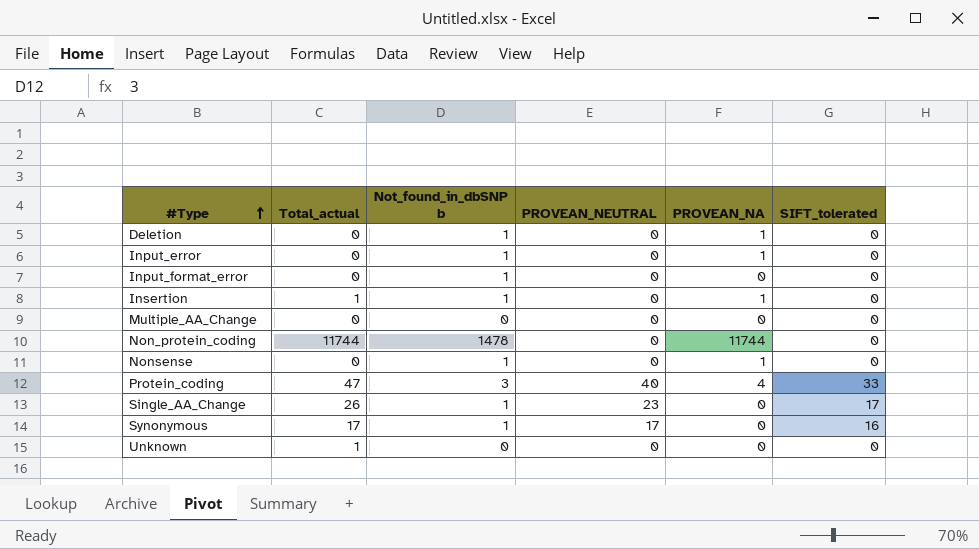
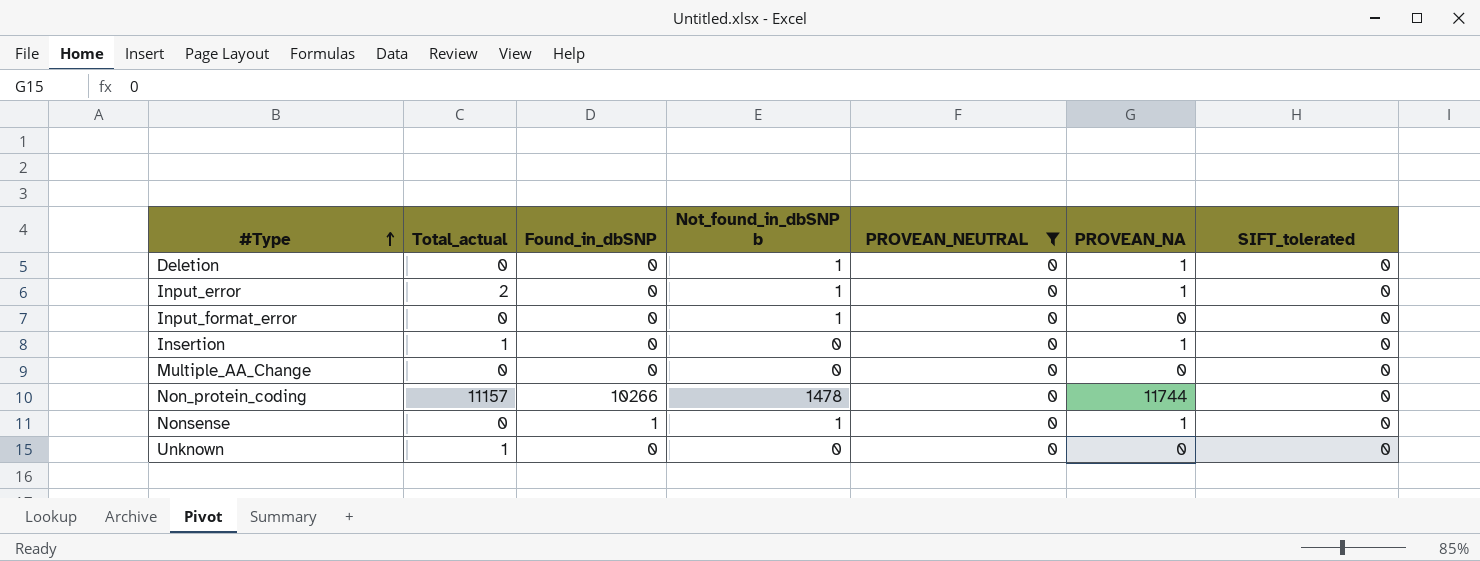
filter: none -> PROVEAN_NEUTRAL = 0
column Found_in_dbSNP | position: none -> 3
Input_error | Total_actual: 0 -> 2
Insertion | Not_found_in_dbSNP b: 1 -> 0
Non_protein_coding | Total_actual: 11744 -> 11157

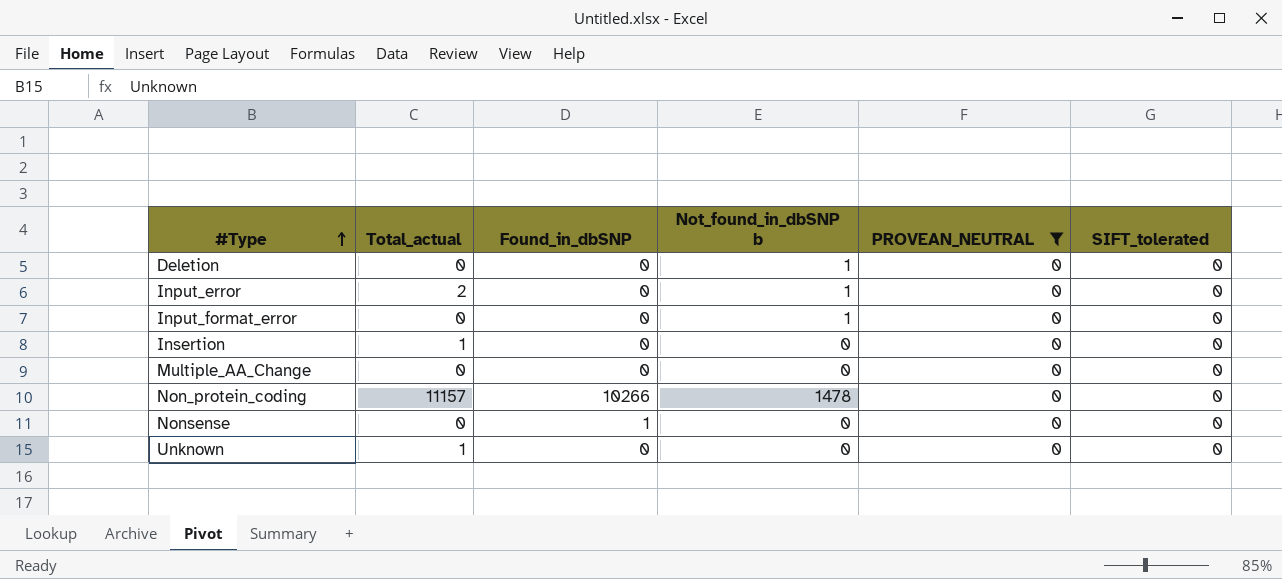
column PROVEAN_NA | position: 6 -> none
Nonsense | Not_found_in_dbSNP b: 1 -> 0

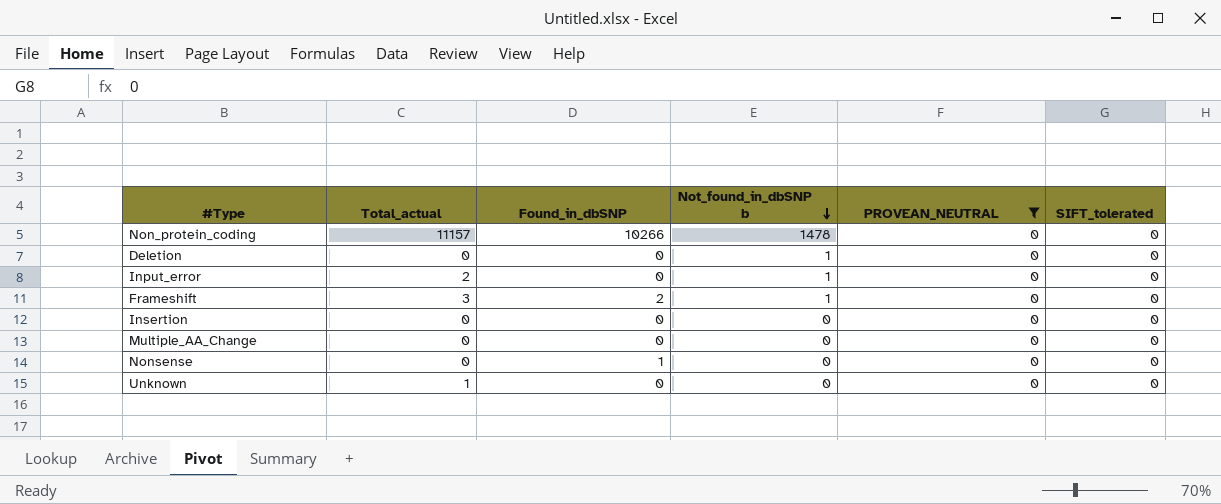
row order: #Type ascending -> Not_found_in_dbSNP b descending
row Input_format_error: 0 | 0 | 1 | 0 | 0 -> none
row Frameshift: none -> 3 | 2 | 1 | 0 | 0
Insertion | Total_actual: 1 -> 0

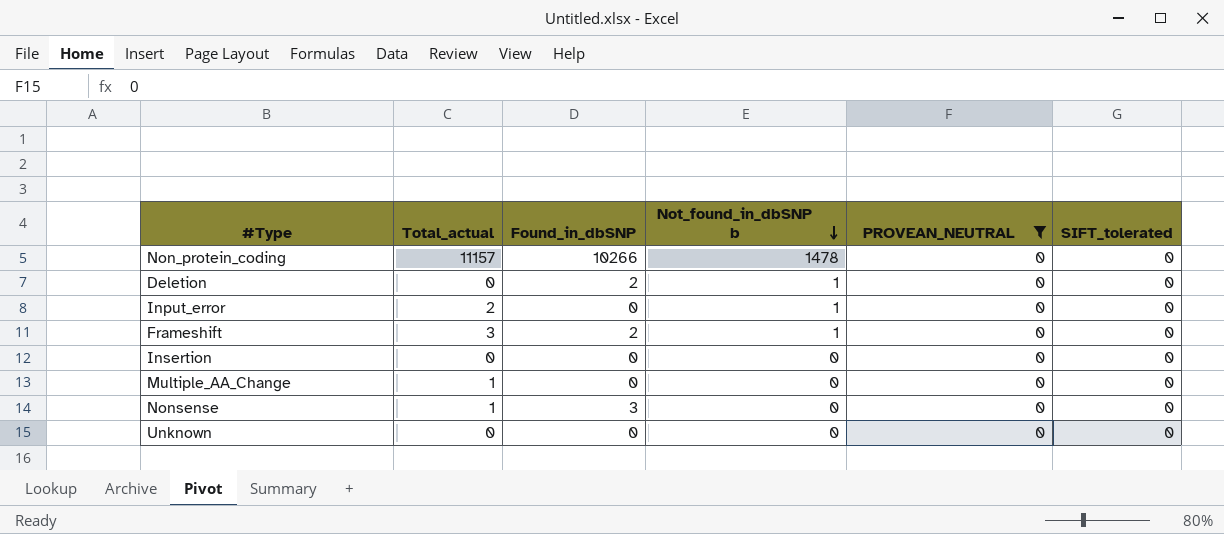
Deletion | Found_in_dbSNP: 0 -> 2
Multiple_AA_Change | Total_actual: 0 -> 1
Nonsense | Total_actual: 0 -> 1
Nonsense | Found_in_dbSNP: 1 -> 3
Unknown | Total_actual: 1 -> 0

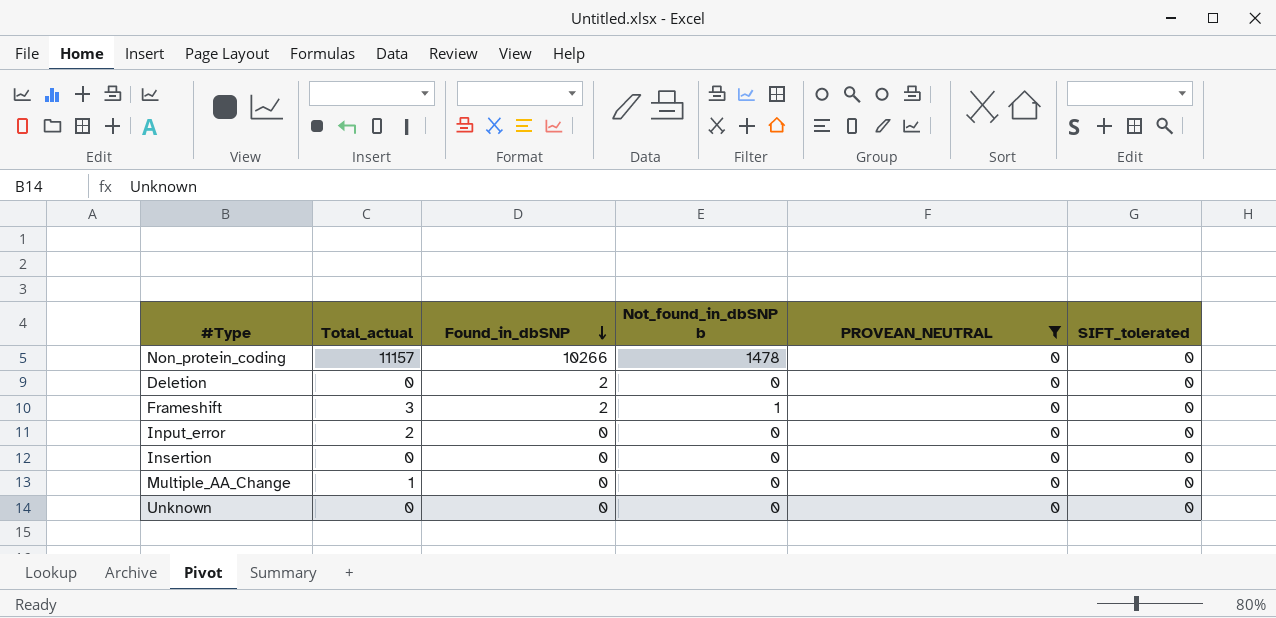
row order: Not_found_in_dbSNP b descending -> Found_in_dbSNP descending
row Nonsense: 1 | 3 | 0 | 0 | 0 -> none
Deletion | Not_found_in_dbSNP b: 1 -> 0
Input_error | Not_found_in_dbSNP b: 1 -> 0

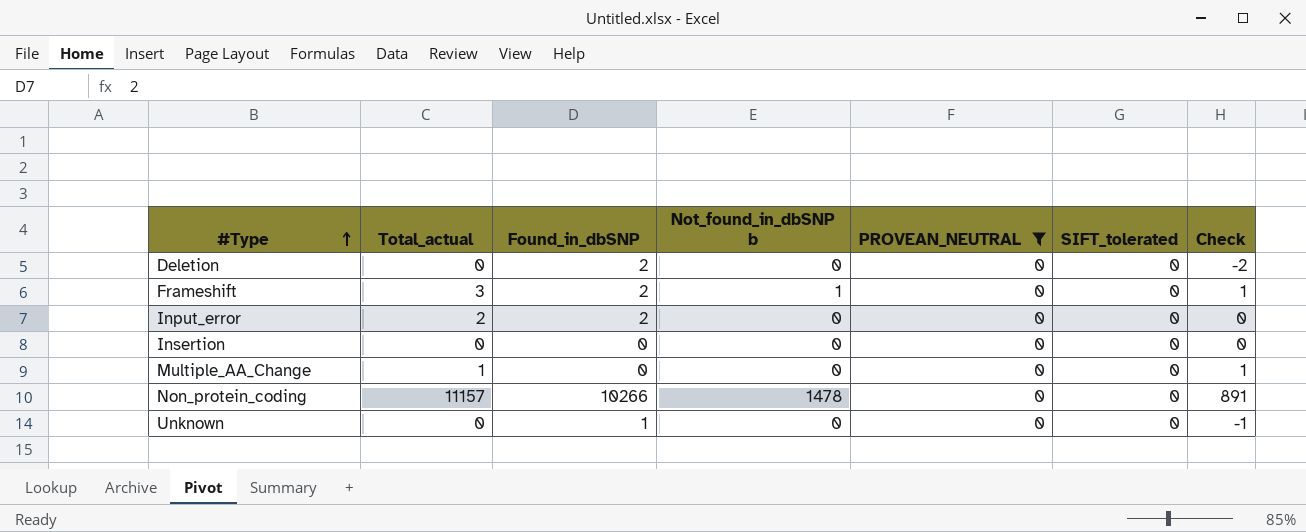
row order: Found_in_dbSNP descending -> #Type ascending
column Check | formula: none -> [Total_actual] - [Found_in_dbSNP]
Input_error | Found_in_dbSNP: 0 -> 2
Unknown | Found_in_dbSNP: 0 -> 1

